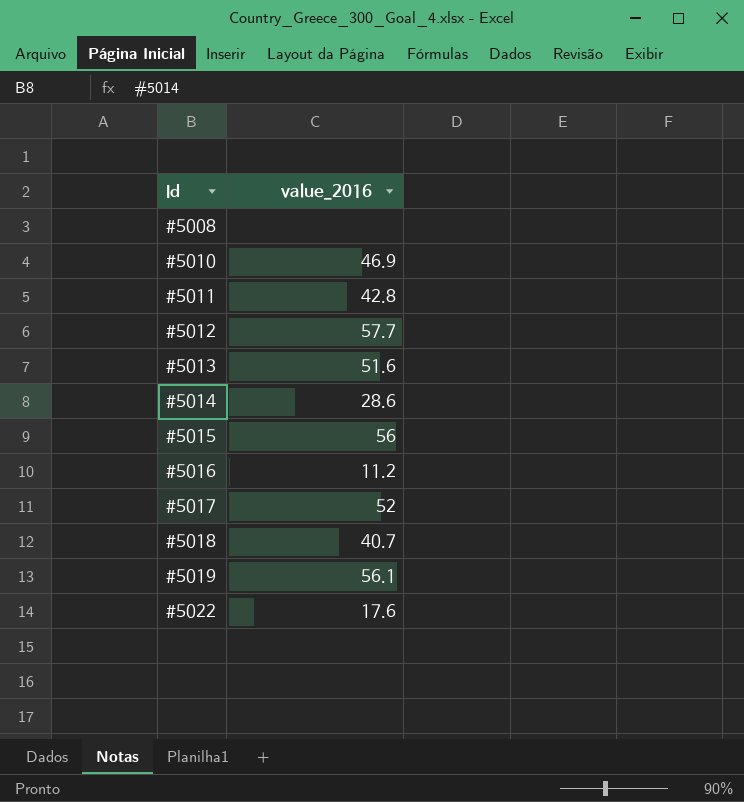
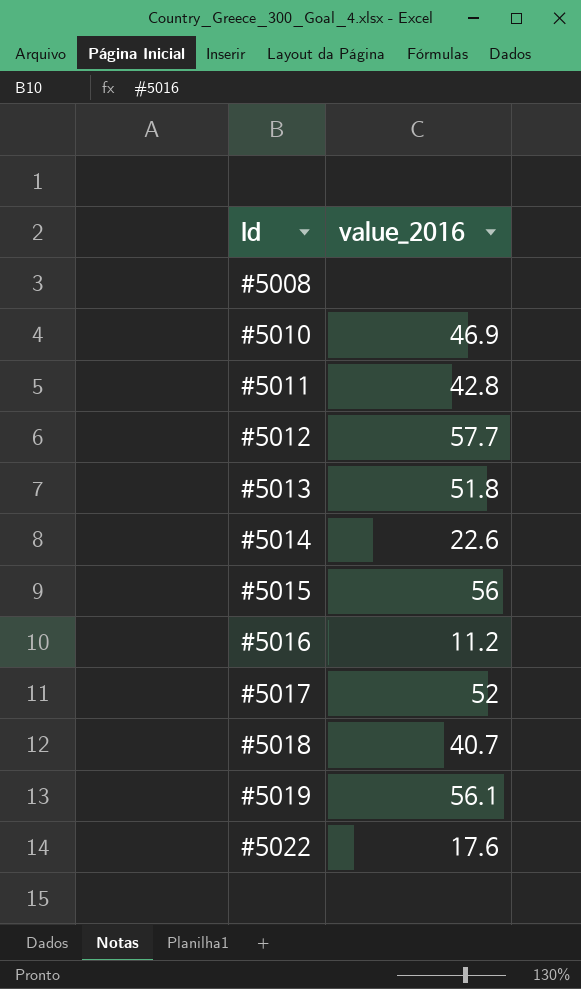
#5013 | value_2016: 51.6 -> 51.8
#5014 | value_2016: 28.6 -> 22.6

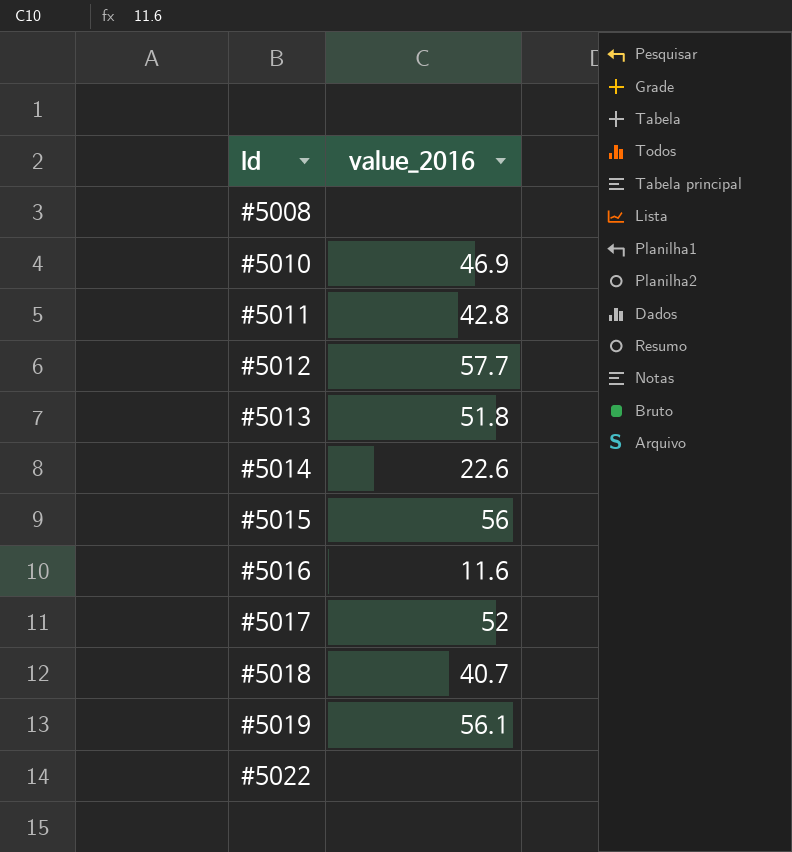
#5016 | value_2016: 11.2 -> 11.6
#5022 | value_2016: 17.6 -> none

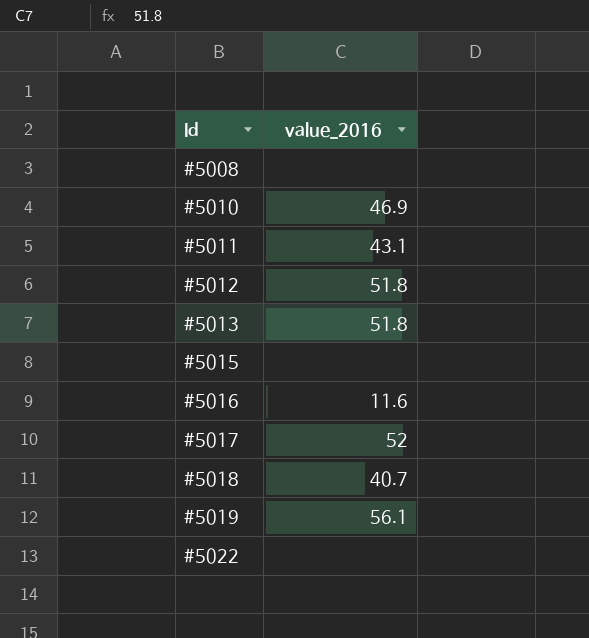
row #5014: 22.6 -> none
#5011 | value_2016: 42.8 -> 43.1
#5012 | value_2016: 57.7 -> 51.8
#5015 | value_2016: 56 -> none

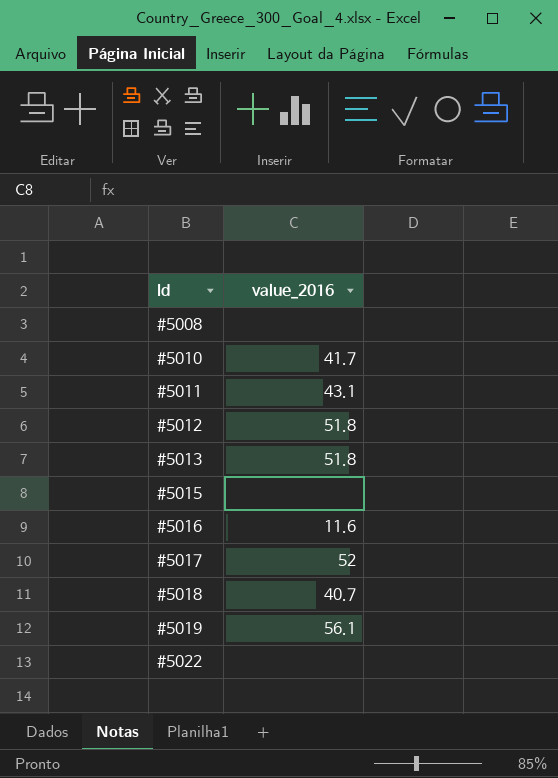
#5010 | value_2016: 46.9 -> 41.7

